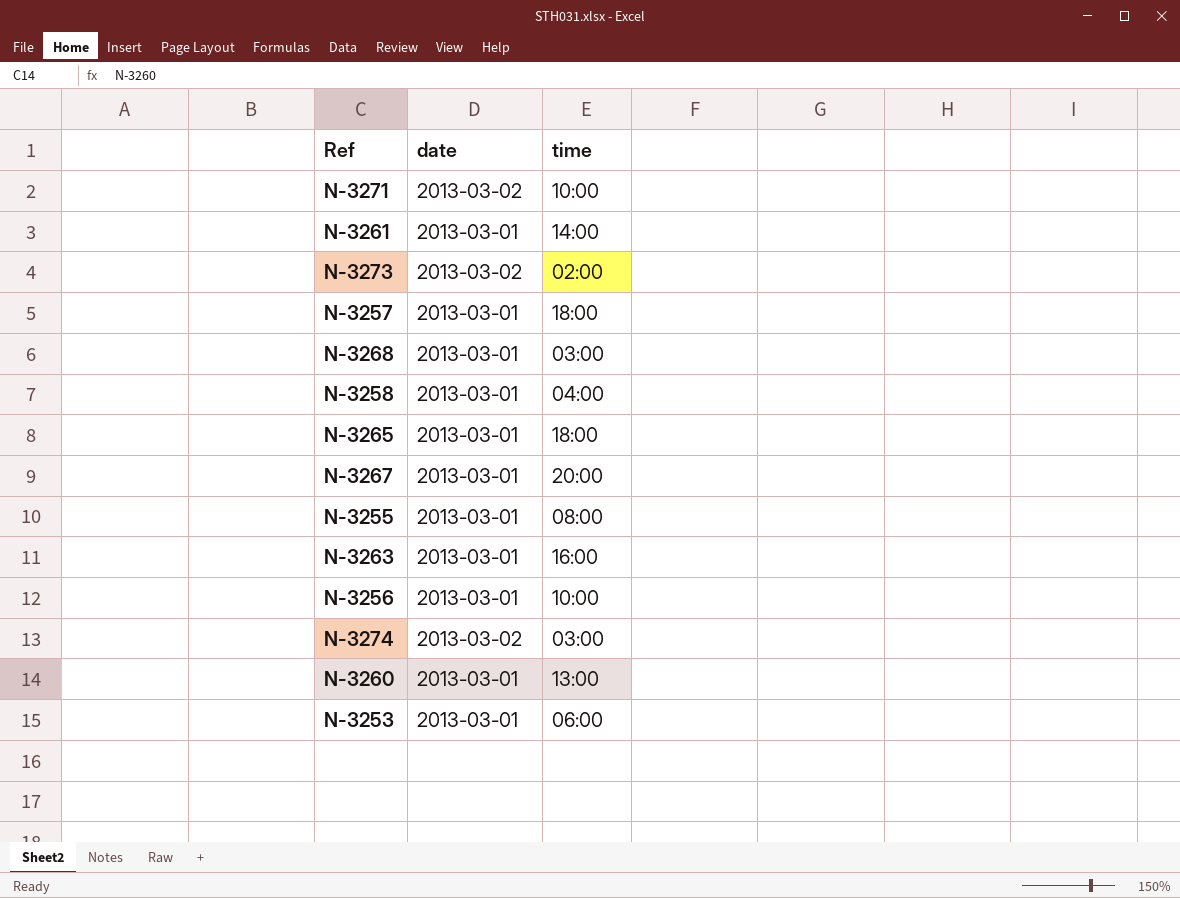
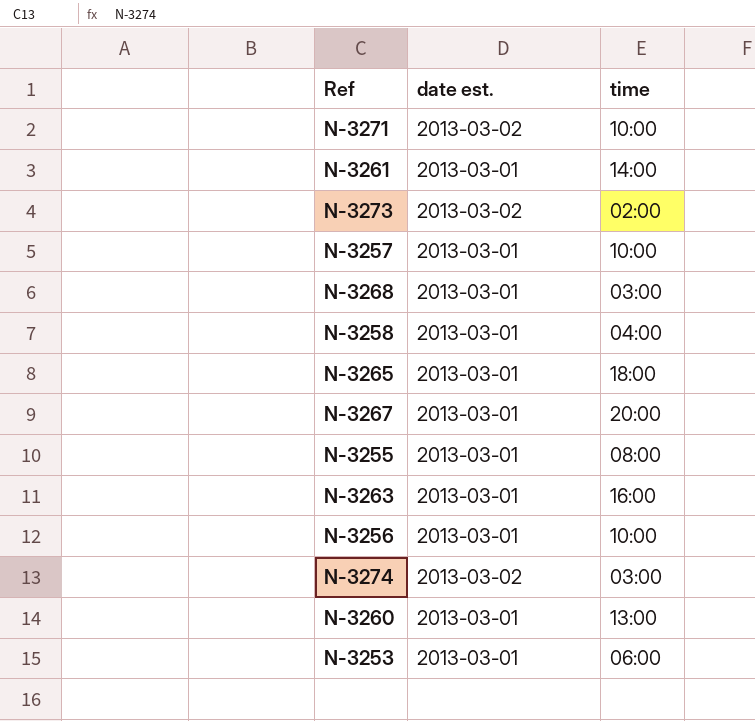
column name: date -> date est.
N-3257 | time: 18:00 -> 10:00

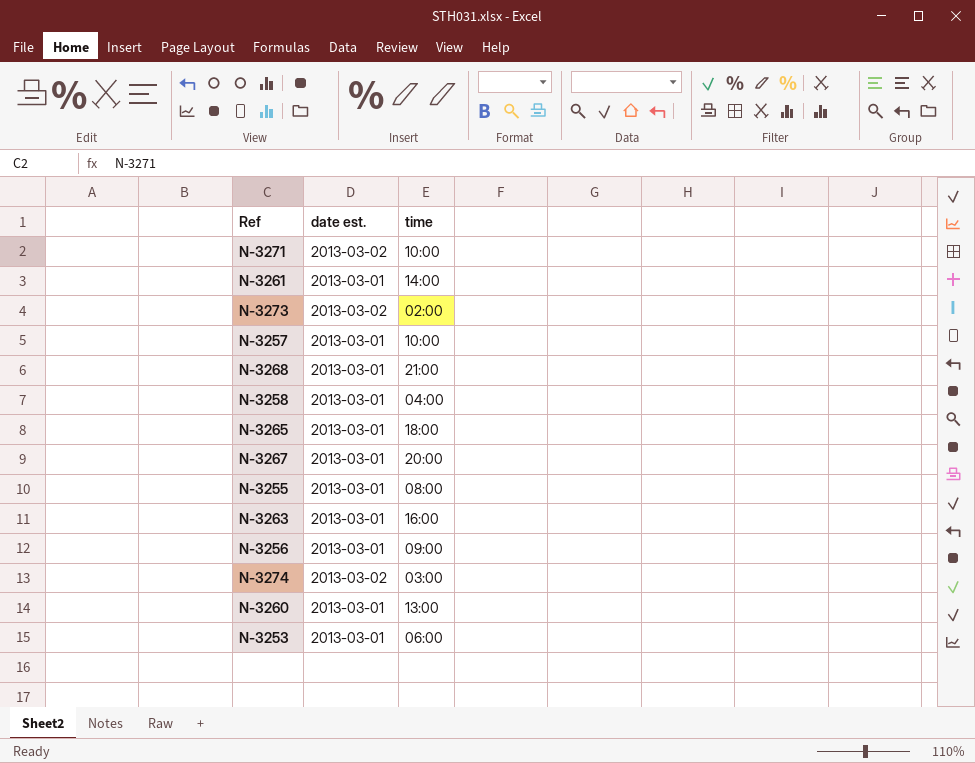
N-3268 | time: 03:00 -> 21:00
N-3256 | time: 10:00 -> 09:00

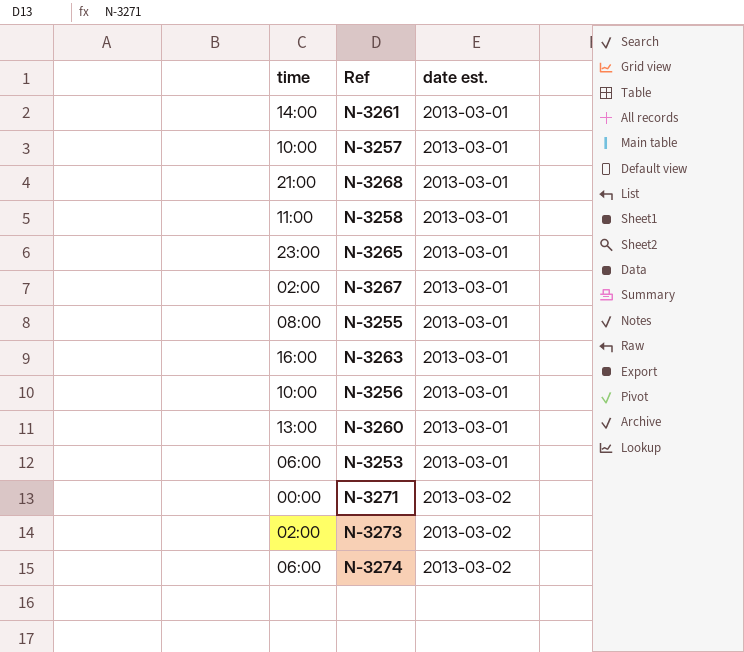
row order: none -> date est. ascending
column time | position: 3 -> 1
N-3258 | time: 04:00 -> 11:00
N-3265 | time: 18:00 -> 23:00
N-3267 | time: 20:00 -> 02:00
N-3256 | time: 09:00 -> 10:00
N-3271 | time: 10:00 -> 00:00
N-3274 | time: 03:00 -> 06:00

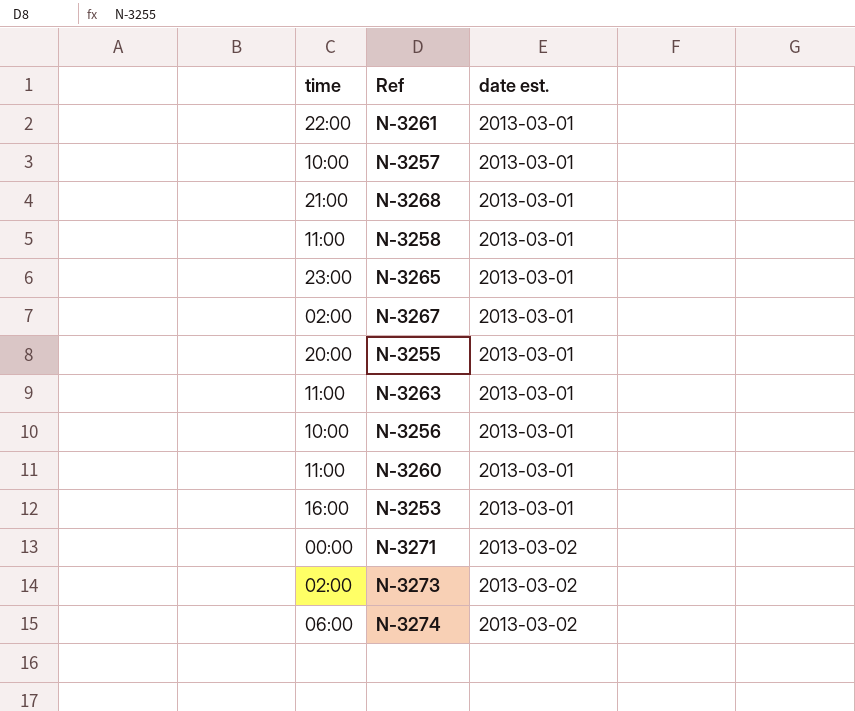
N-3261 | time: 14:00 -> 22:00
N-3255 | time: 08:00 -> 20:00
N-3263 | time: 16:00 -> 11:00
N-3260 | time: 13:00 -> 11:00
N-3253 | time: 06:00 -> 16:00

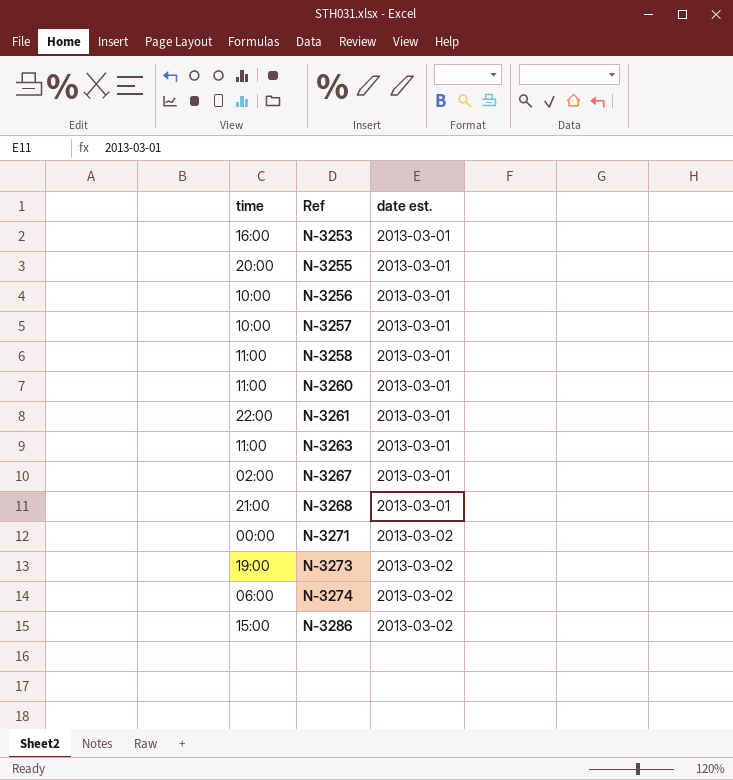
row order: date est. ascending -> Ref ascending
row N-3265: 23:00 | 2013-03-01 -> none
N-3273 | time: 02:00 -> 19:00
row N-3286: none -> 15:00 | 2013-03-02

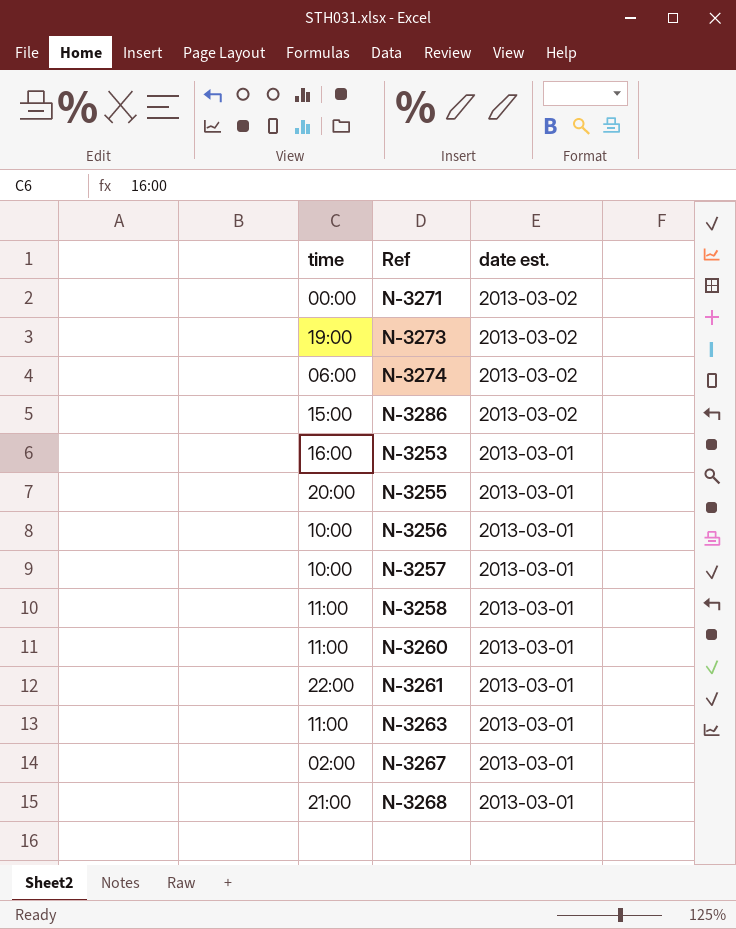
row order: Ref ascending -> date est. descending

